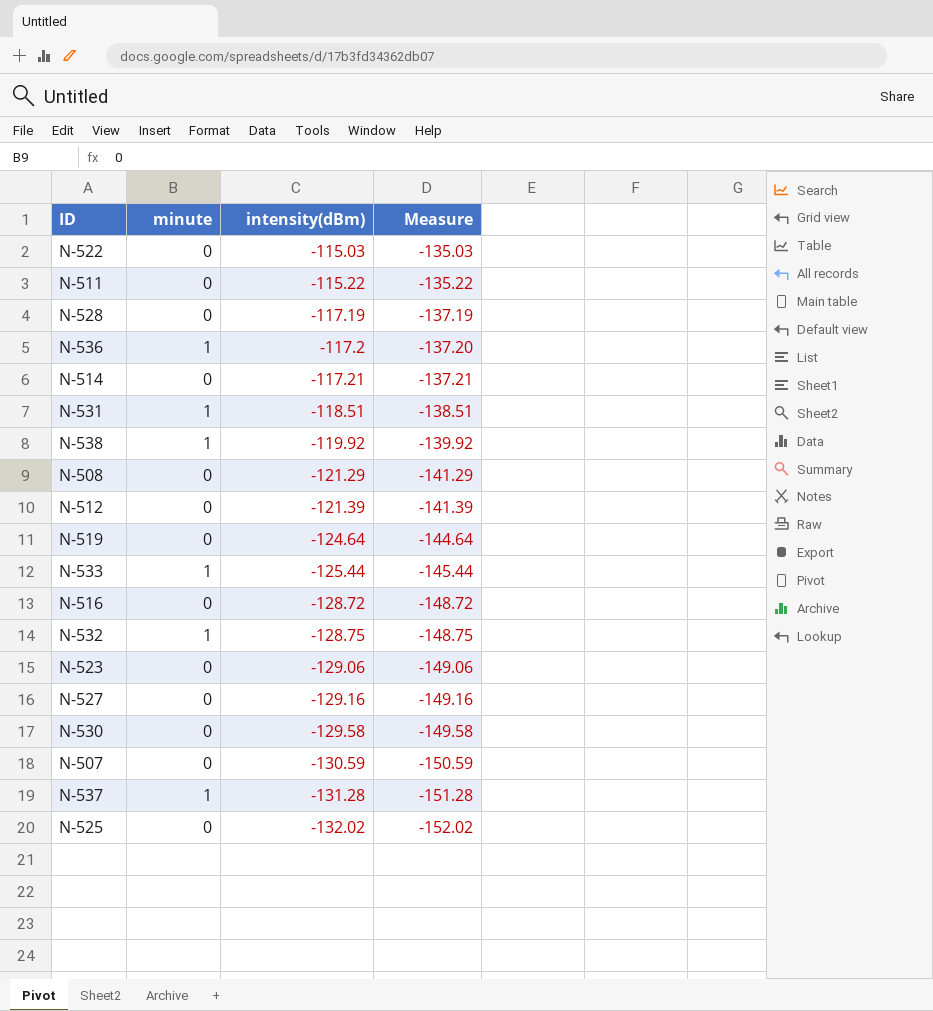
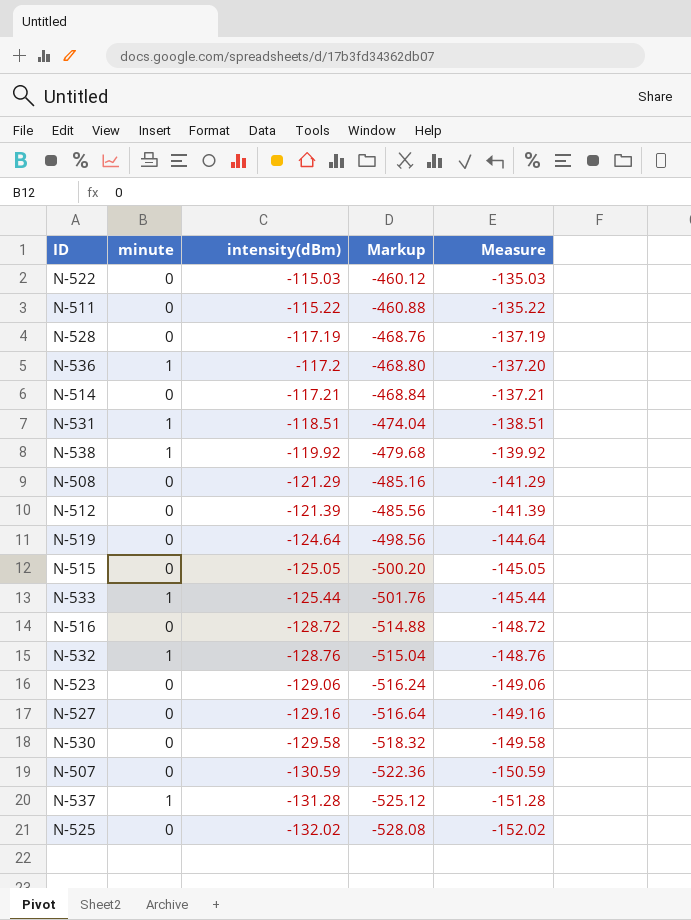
column Markup | formula: none -> [intensity(dBm)] * 4
row N-515: none -> 0 | -125.05 | -500.20 | -145.05
N-532 | intensity(dBm): -128.75 -> -128.76
N-532 | Measure: -148.75 -> -148.76

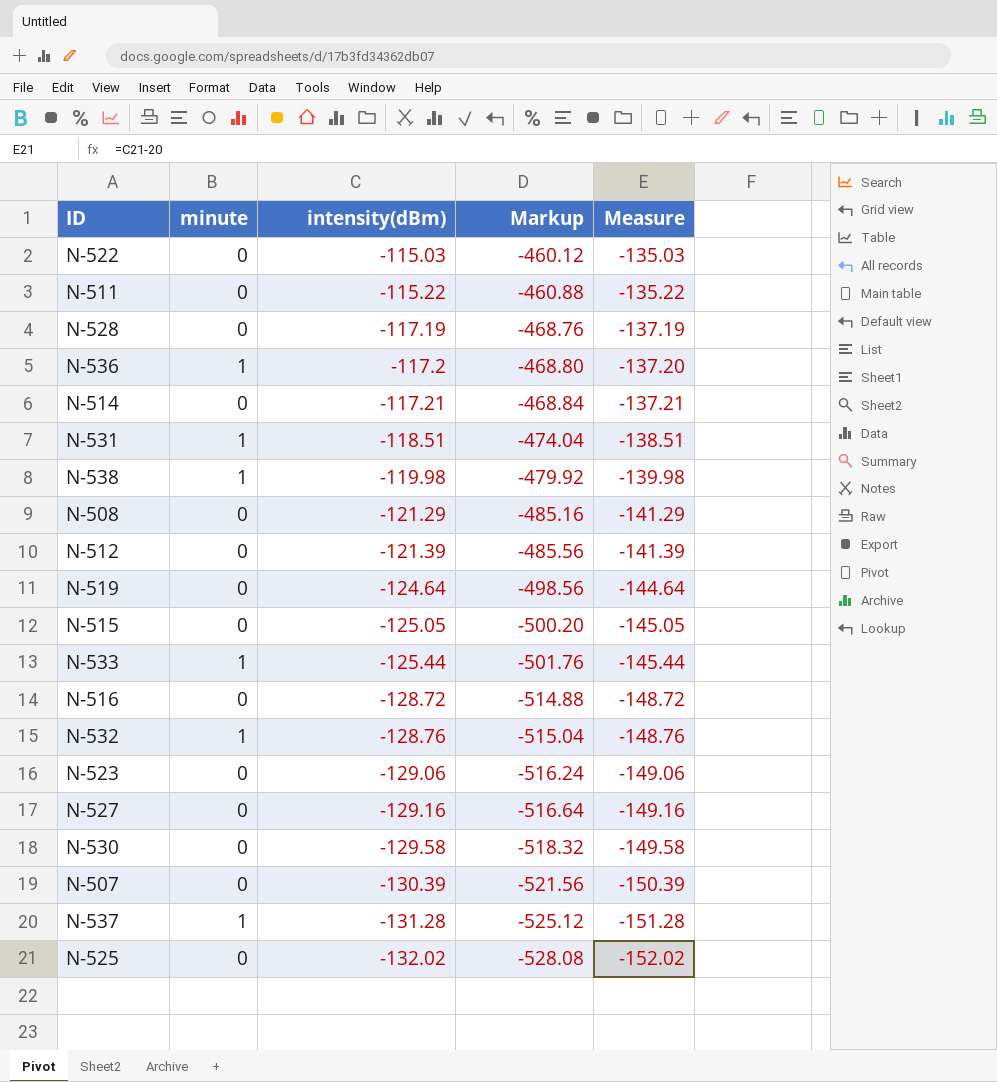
N-538 | intensity(dBm): -119.92 -> -119.98
N-538 | Markup: -479.68 -> -479.92
N-538 | Measure: -139.92 -> -139.98
N-507 | intensity(dBm): -130.59 -> -130.39
N-507 | Markup: -522.36 -> -521.56
N-507 | Measure: -150.59 -> -150.39

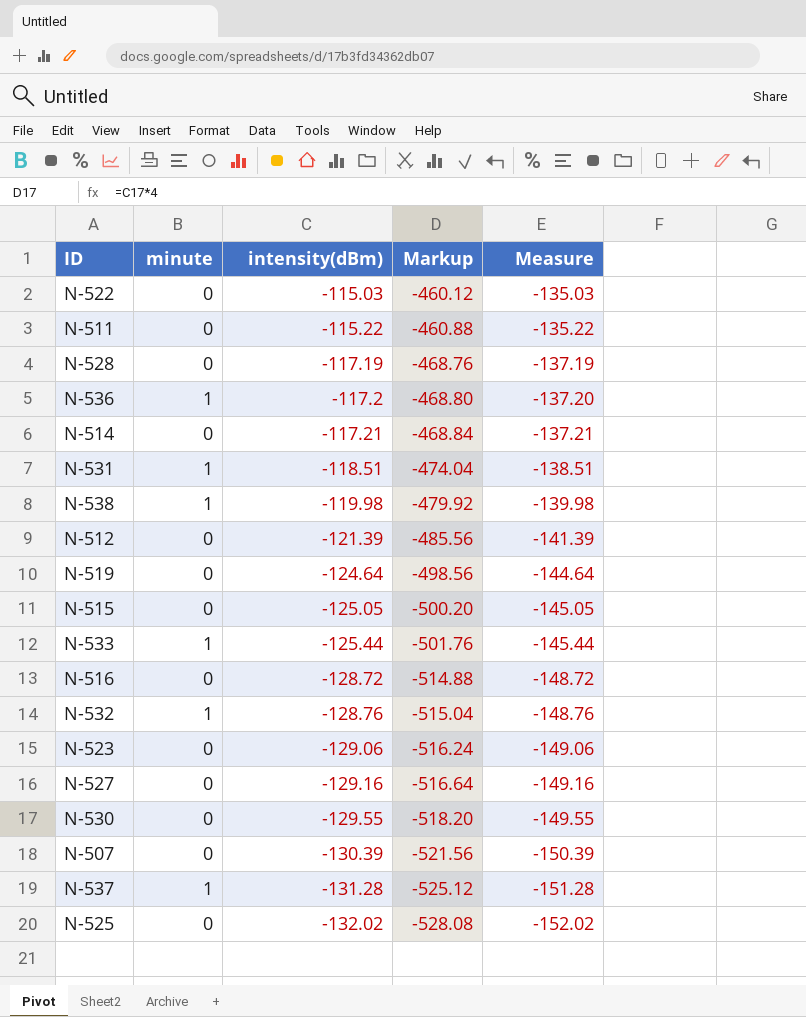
row N-508: 0 | -121.29 | -485.16 | -141.29 -> none
N-530 | intensity(dBm): -129.58 -> -129.55
N-530 | Markup: -518.32 -> -518.20
N-530 | Measure: -149.58 -> -149.55

